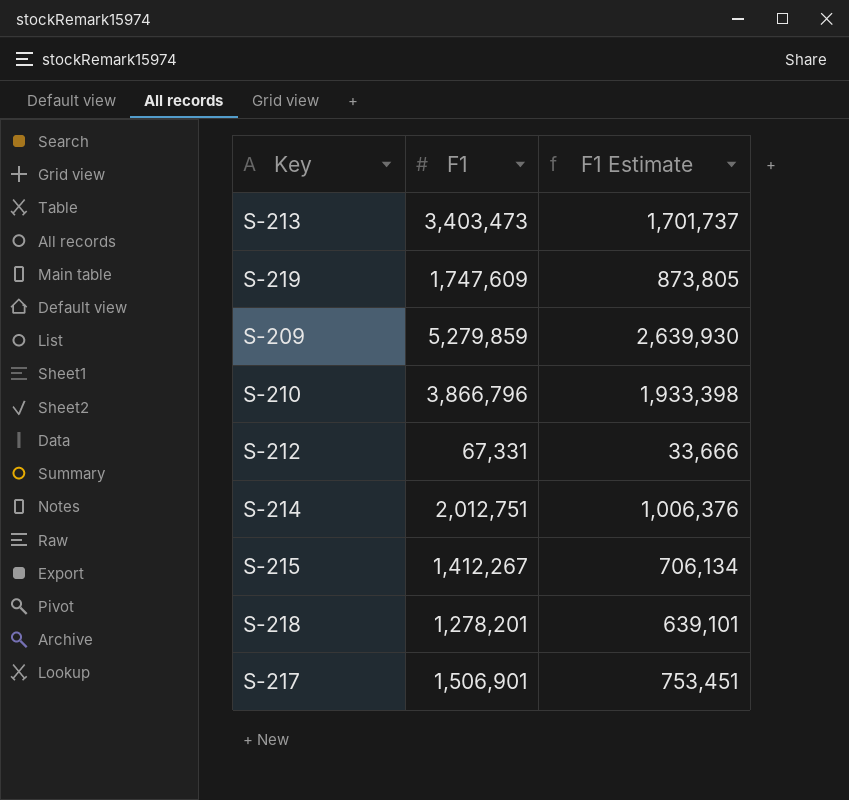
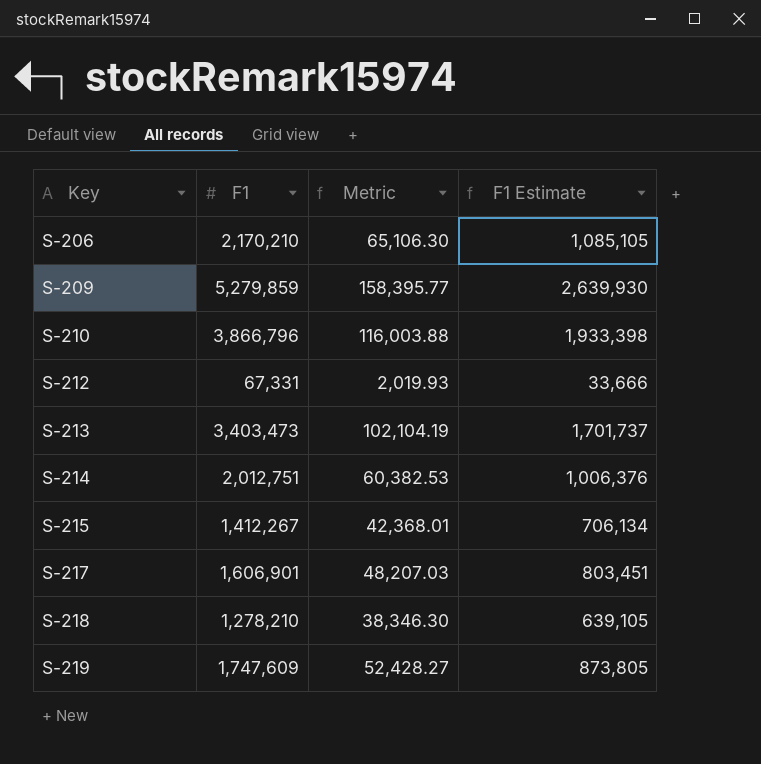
row order: none -> Key ascending
column Metric | formula: none -> [F1] * 0.03
row S-206: none -> 2,170,210 | 65,106.30 | 1,085,105
S-217 | F1: 1,506,901 -> 1,606,901
S-217 | F1 Estimate: 753,451 -> 803,451
S-218 | F1: 1,278,201 -> 1,278,210
S-218 | F1 Estimate: 639,101 -> 639,105

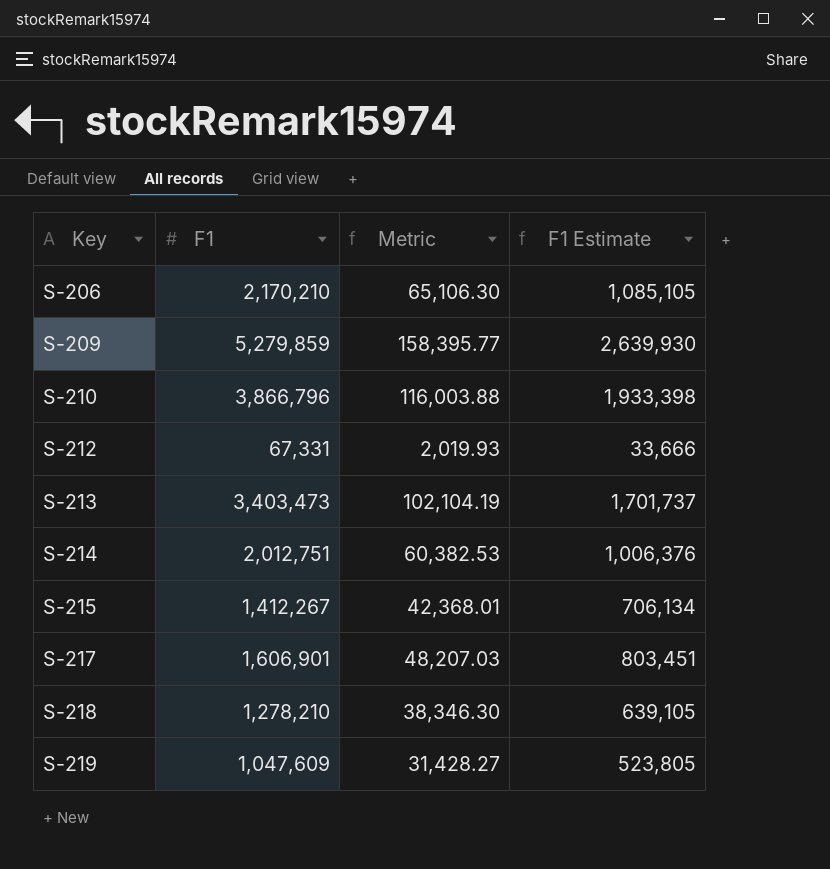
S-219 | F1: 1,747,609 -> 1,047,609
S-219 | Metric: 52,428.27 -> 31,428.27
S-219 | F1 Estimate: 873,805 -> 523,805

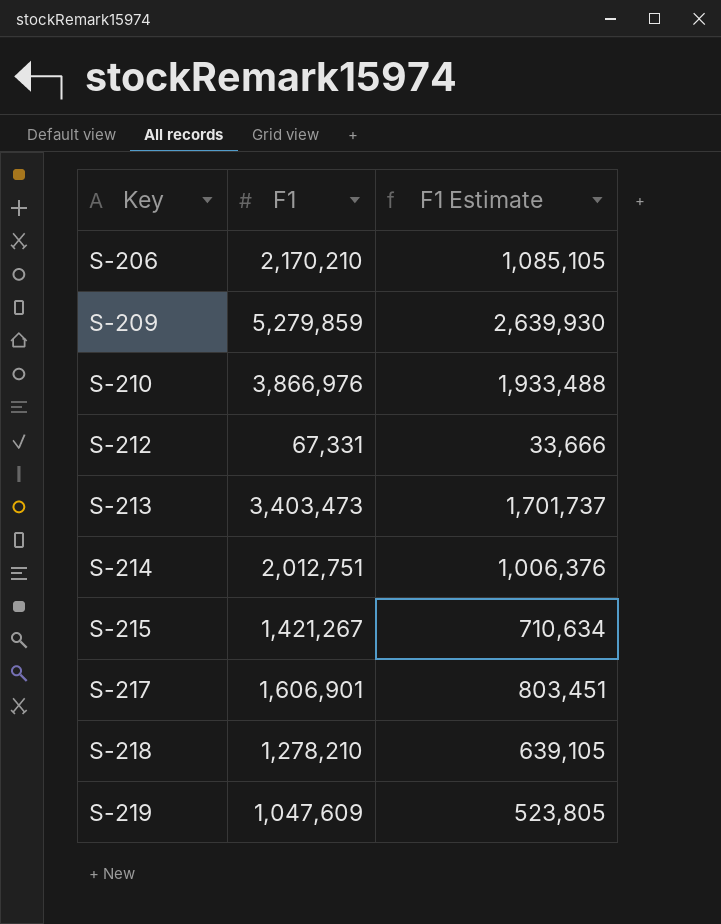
column Metric | formula: [F1] * 0.03 -> none
S-210 | F1: 3,866,796 -> 3,866,976
S-210 | F1 Estimate: 1,933,398 -> 1,933,488
S-215 | F1: 1,412,267 -> 1,421,267
S-215 | F1 Estimate: 706,134 -> 710,634

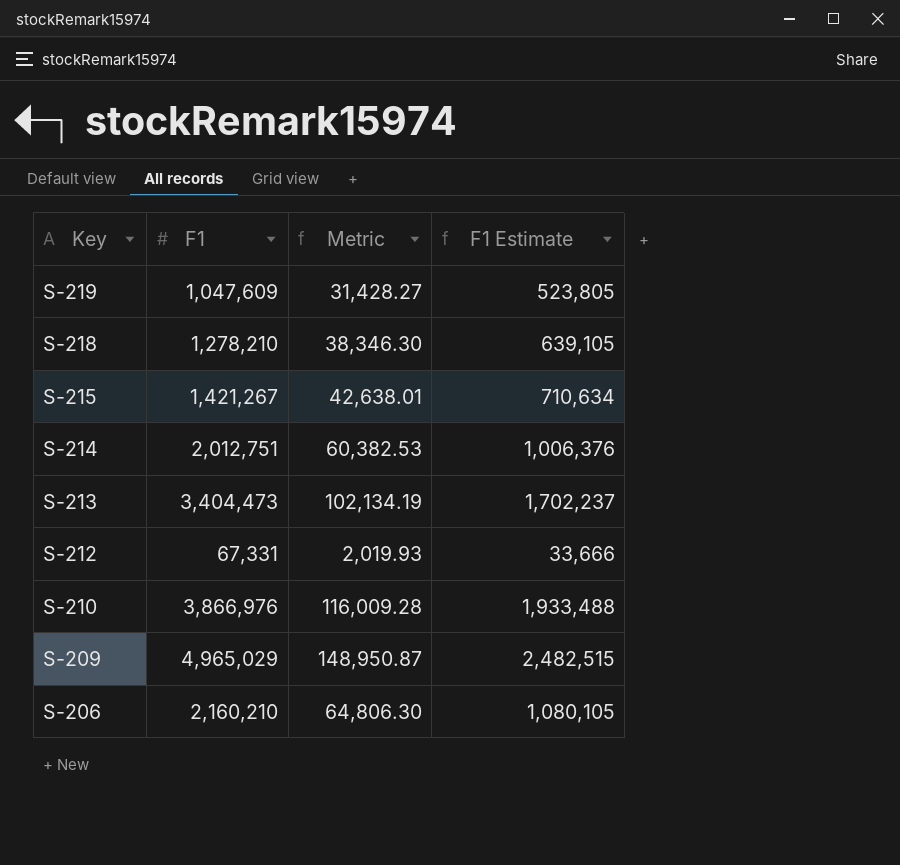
row order: Key ascending -> Key descending
column Metric | formula: none -> [F1] * 0.03
row S-217: 1,606,901 | 803,451 -> none
S-213 | F1: 3,403,473 -> 3,404,473
S-213 | F1 Estimate: 1,701,737 -> 1,702,237
S-209 | F1: 5,279,859 -> 4,965,029
S-209 | F1 Estimate: 2,639,930 -> 2,482,515
S-206 | F1: 2,170,210 -> 2,160,210
S-206 | F1 Estimate: 1,085,105 -> 1,080,105

